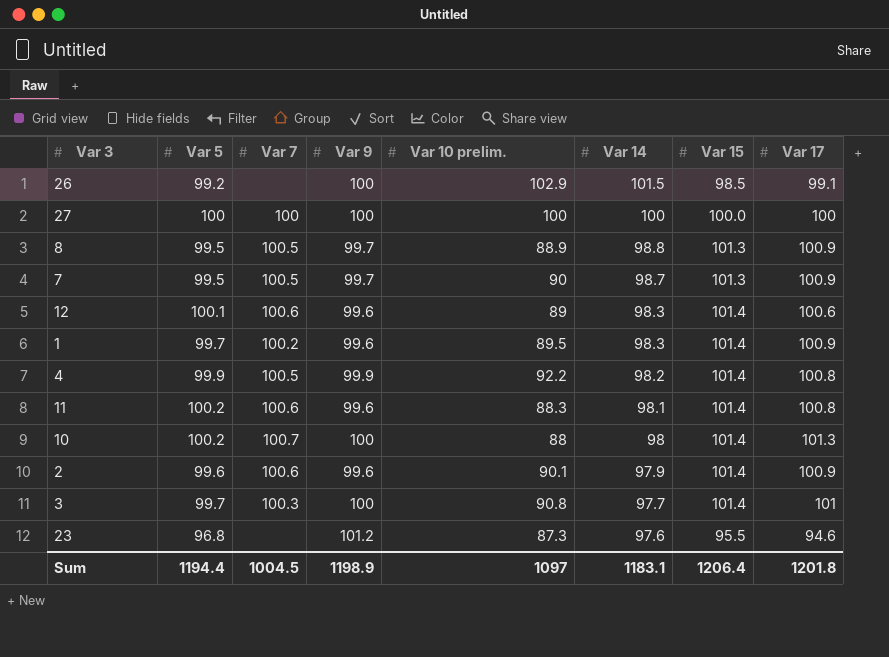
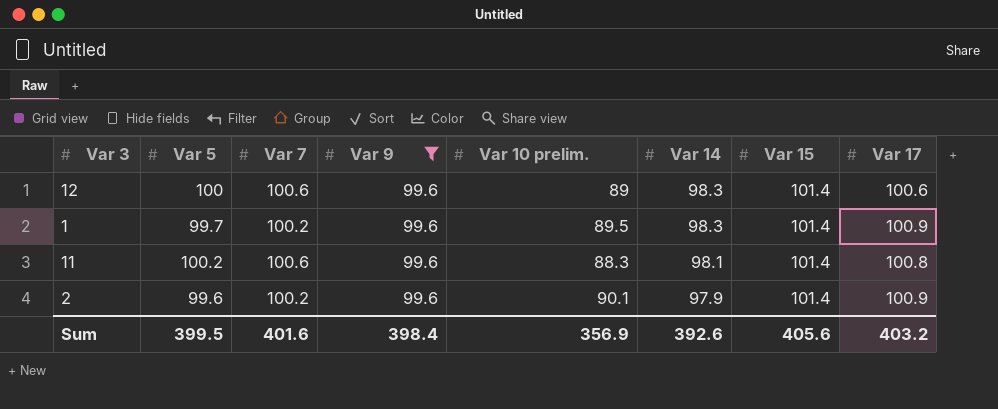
filter: none -> Var 9 = 99.6
12 | Var 5: 100.1 -> 100
2 | Var 7: 100.6 -> 100.2
Sum | Var 5: 1194.4 -> 399.5
Sum | Var 7: 1004.5 -> 401.6
Sum | Var 9: 1198.9 -> 398.4
Sum | Var 10 prelim.: 1097 -> 356.9
Sum | Var 14: 1183.1 -> 392.6
Sum | Var 15: 1206.4 -> 405.6
Sum | Var 17: 1201.8 -> 403.2

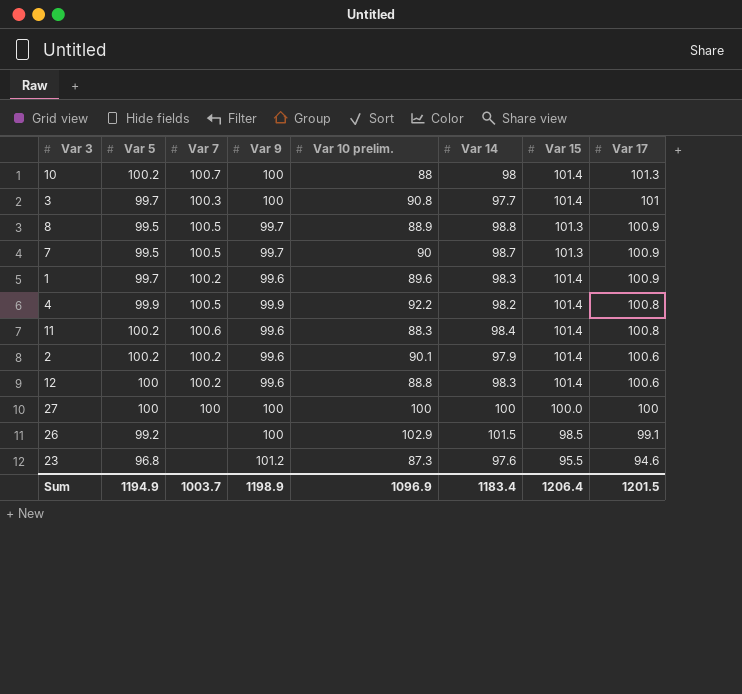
filter: Var 9 = 99.6 -> none
row order: Var 14 descending -> Var 17 descending
1 | Var 10 prelim.: 89.5 -> 89.6
11 | Var 14: 98.1 -> 98.4
2 | Var 5: 99.6 -> 100.2
2 | Var 17: 100.9 -> 100.6
12 | Var 7: 100.6 -> 100.2
12 | Var 10 prelim.: 89 -> 88.8
Sum | Var 5: 399.5 -> 1194.9
Sum | Var 7: 401.6 -> 1003.7
Sum | Var 9: 398.4 -> 1198.9
Sum | Var 10 prelim.: 356.9 -> 1096.9
Sum | Var 14: 392.6 -> 1183.4
Sum | Var 15: 405.6 -> 1206.4
Sum | Var 17: 403.2 -> 1201.5

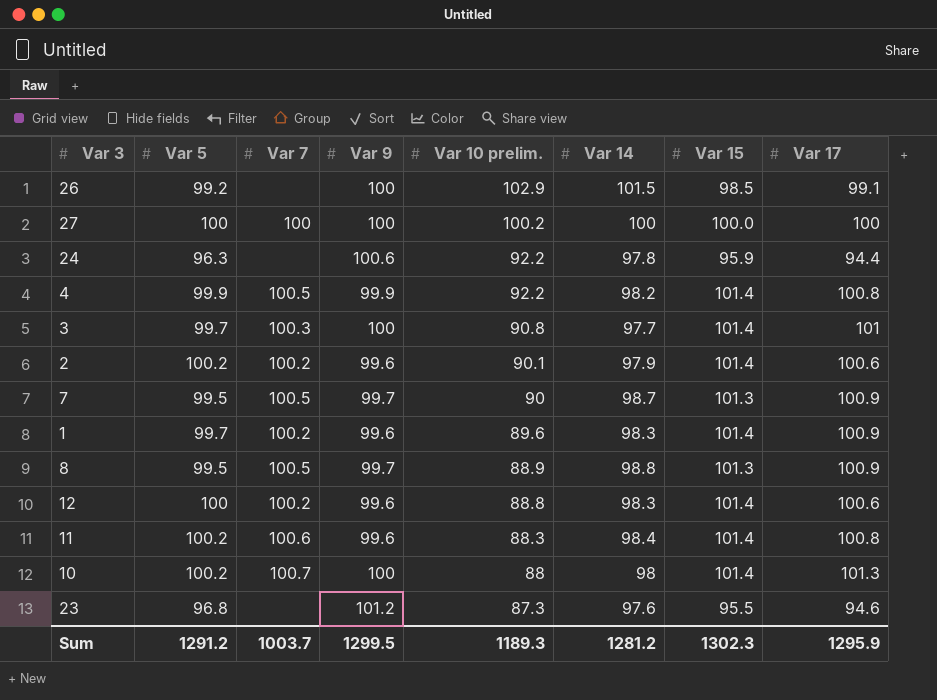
row order: Var 17 descending -> Var 10 prelim. descending
27 | Var 10 prelim.: 100 -> 100.2
row 24: none -> 96.3 | none | 100.6 | 92.2 | 97.8 | 95.9 | 94.4
Sum | Var 5: 1194.9 -> 1291.2
Sum | Var 9: 1198.9 -> 1299.5
Sum | Var 10 prelim.: 1096.9 -> 1189.3
Sum | Var 14: 1183.4 -> 1281.2
Sum | Var 15: 1206.4 -> 1302.3
Sum | Var 17: 1201.5 -> 1295.9

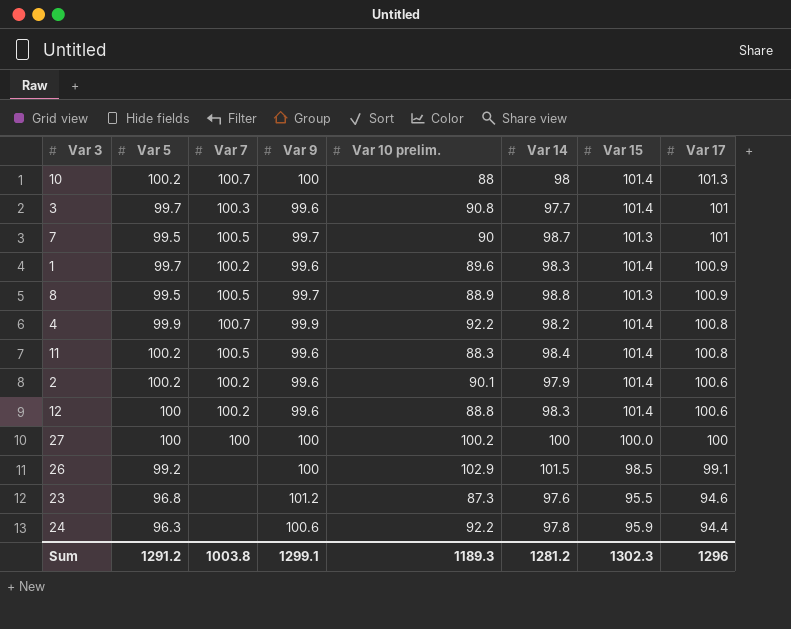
row order: Var 10 prelim. descending -> Var 17 descending
3 | Var 9: 100 -> 99.6
7 | Var 17: 100.9 -> 101
4 | Var 7: 100.5 -> 100.7
11 | Var 7: 100.6 -> 100.5
Sum | Var 7: 1003.7 -> 1003.8
Sum | Var 9: 1299.5 -> 1299.1
Sum | Var 17: 1295.9 -> 1296

